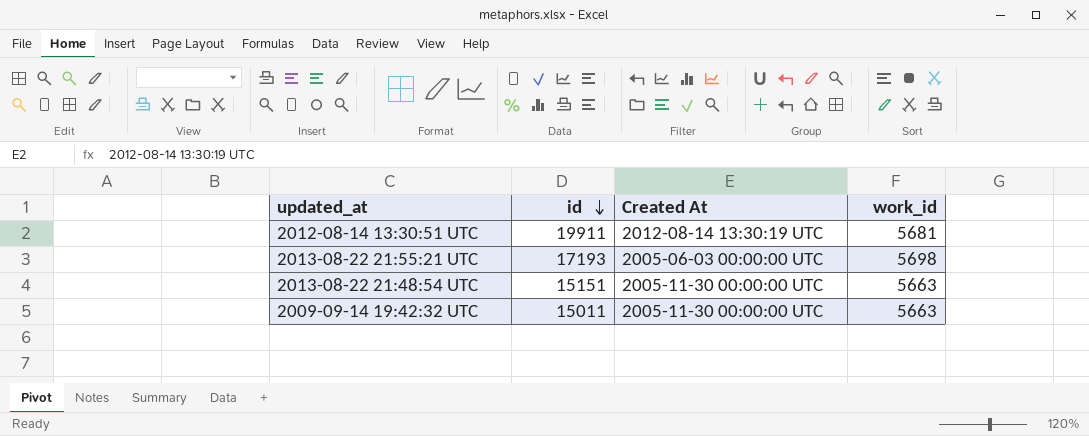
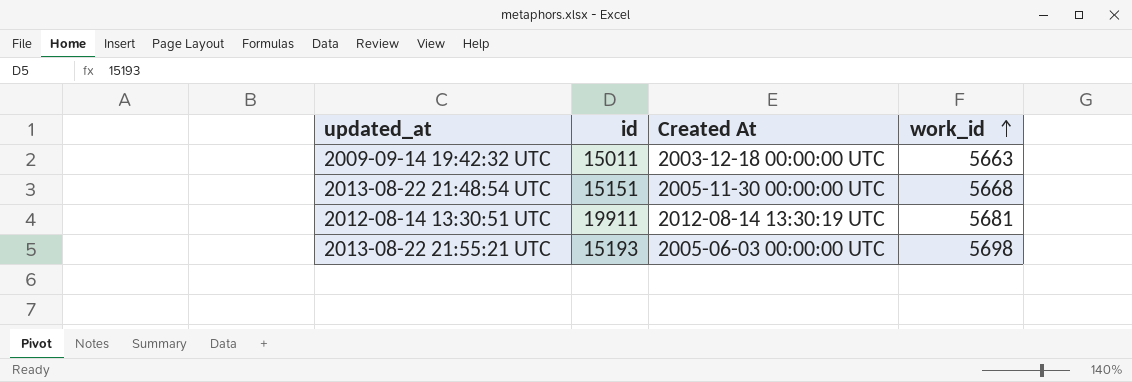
row order: id descending -> work_id ascending
2009-09-14 19:42:32 UTC | Created At: 2005-11-30 00:00:00 UTC -> 2003-12-18 00:00:00 UTC
2013-08-22 21:48:54 UTC | work_id: 5663 -> 5668
2013-08-22 21:55:21 UTC | id: 17193 -> 15193

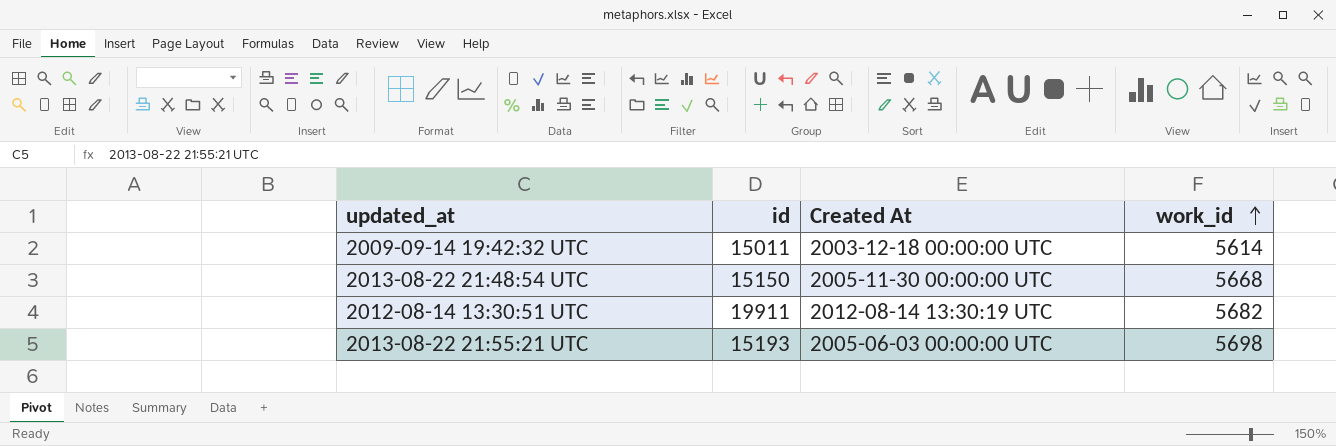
2009-09-14 19:42:32 UTC | work_id: 5663 -> 5614
2013-08-22 21:48:54 UTC | id: 15151 -> 15150
2012-08-14 13:30:51 UTC | work_id: 5681 -> 5682

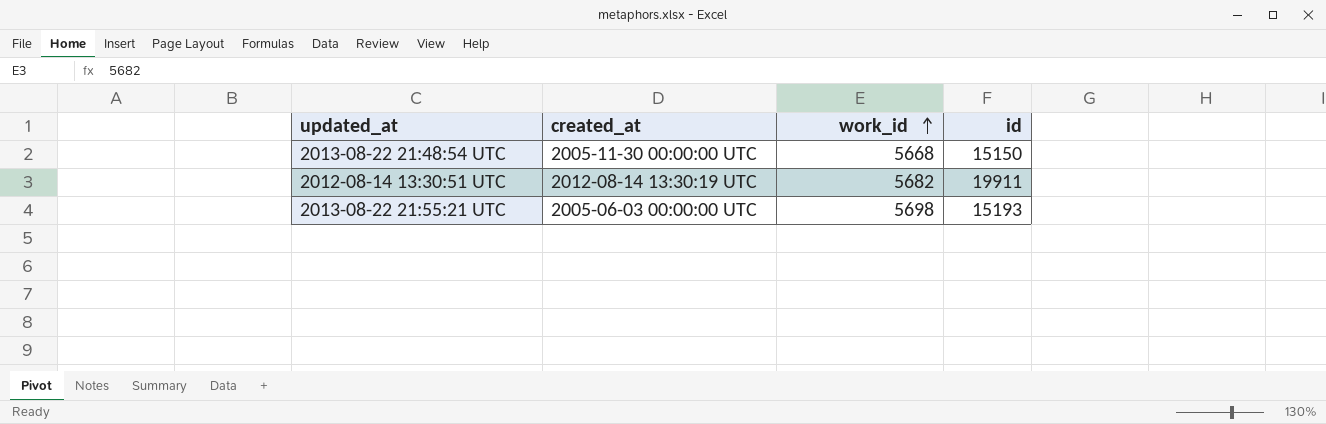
column name: Created At -> created_at
column id | position: 2 -> 4
row 2009-09-14 19:42:32 UTC: 15011 | 2003-12-18 00:00:00 UTC | 5614 -> none

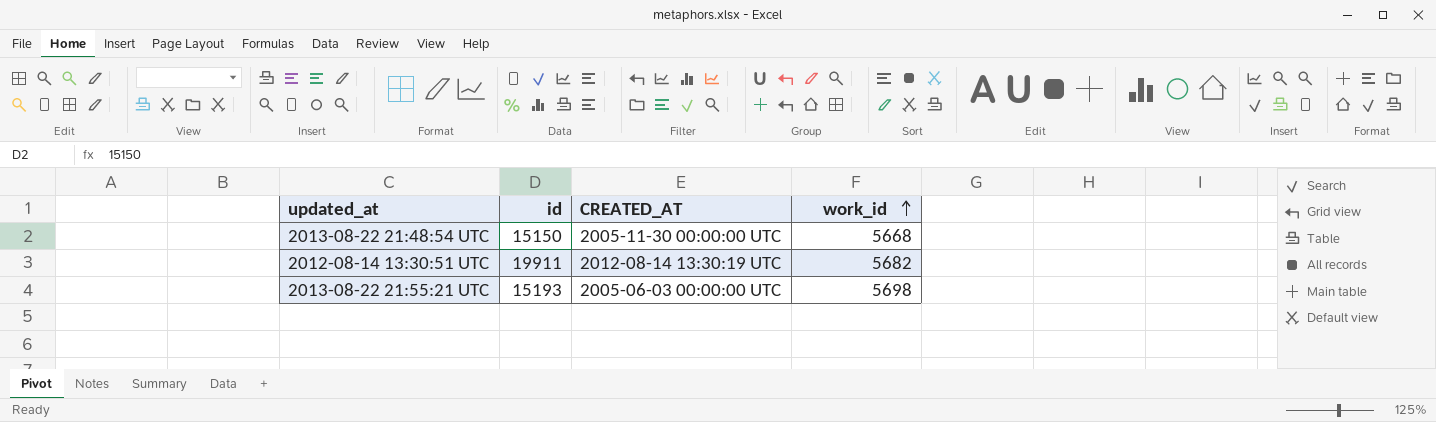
column id | position: 4 -> 2
column name: created_at -> CREATED_AT

